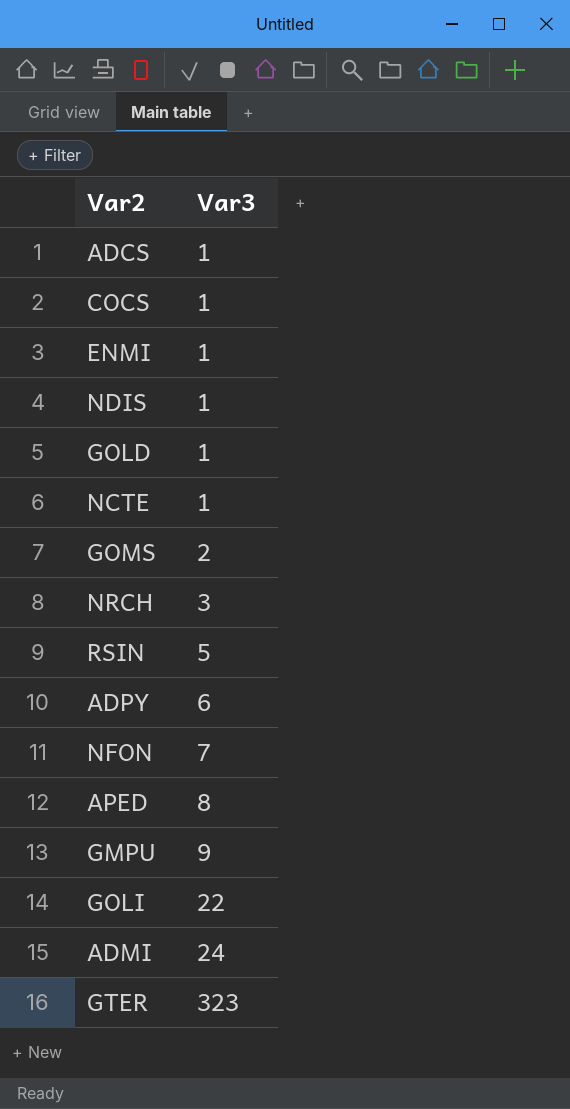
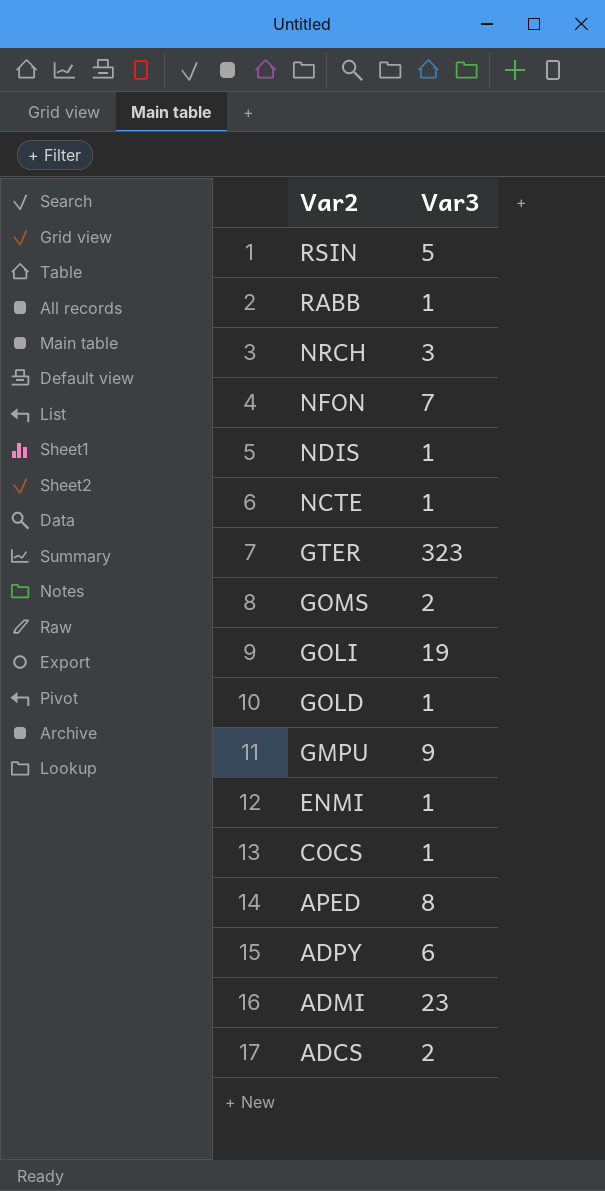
row order: Var3 ascending -> Var2 descending
row RABB: none -> 1
GOLI | Var3: 22 -> 19
ADMI | Var3: 24 -> 23
ADCS | Var3: 1 -> 2

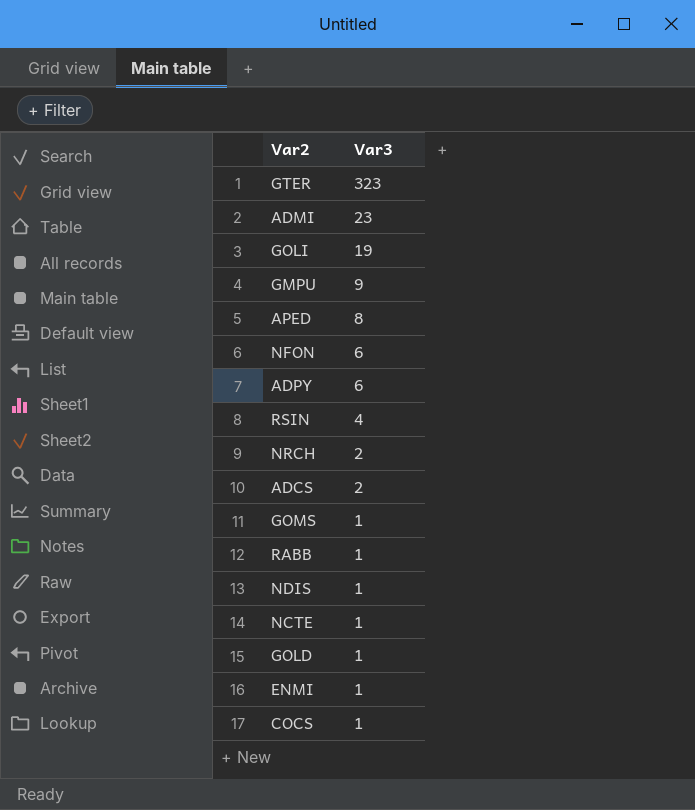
row order: Var2 descending -> Var3 descending
NFON | Var3: 7 -> 6
RSIN | Var3: 5 -> 4
NRCH | Var3: 3 -> 2
GOMS | Var3: 2 -> 1

